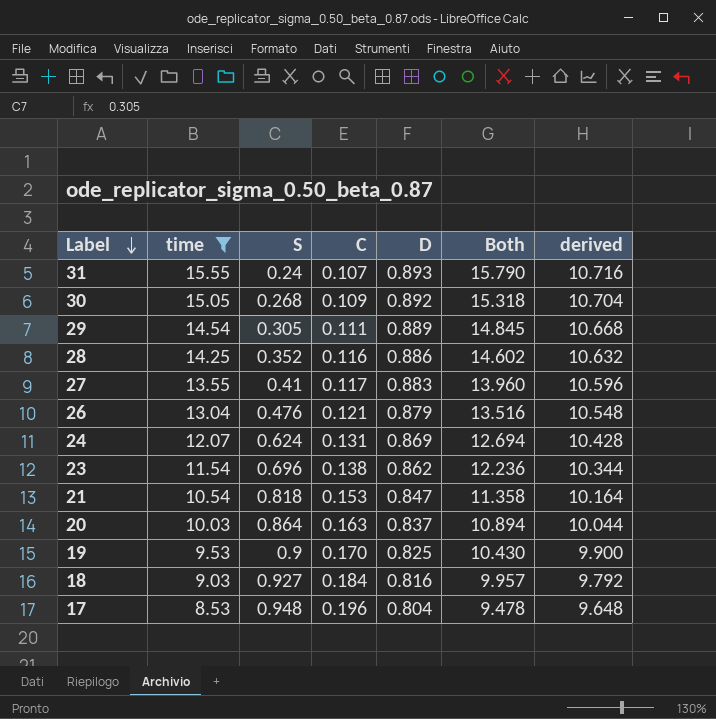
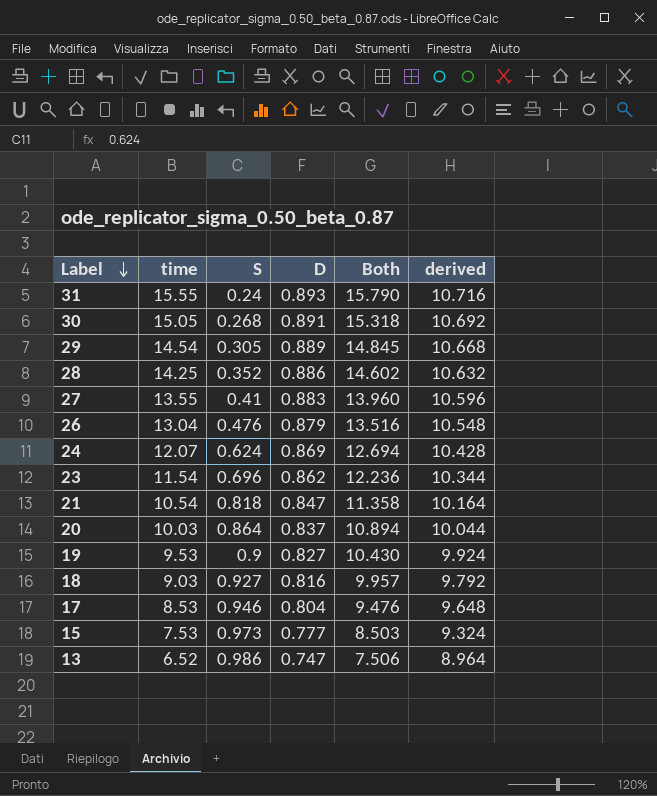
filter: time >= 8.53 -> none
column C | position: 4 -> none
30 | D: 0.892 -> 0.891
30 | derived: 10.704 -> 10.692
19 | D: 0.825 -> 0.827
19 | derived: 9.900 -> 9.924
17 | S: 0.948 -> 0.946
17 | Both: 9.478 -> 9.476

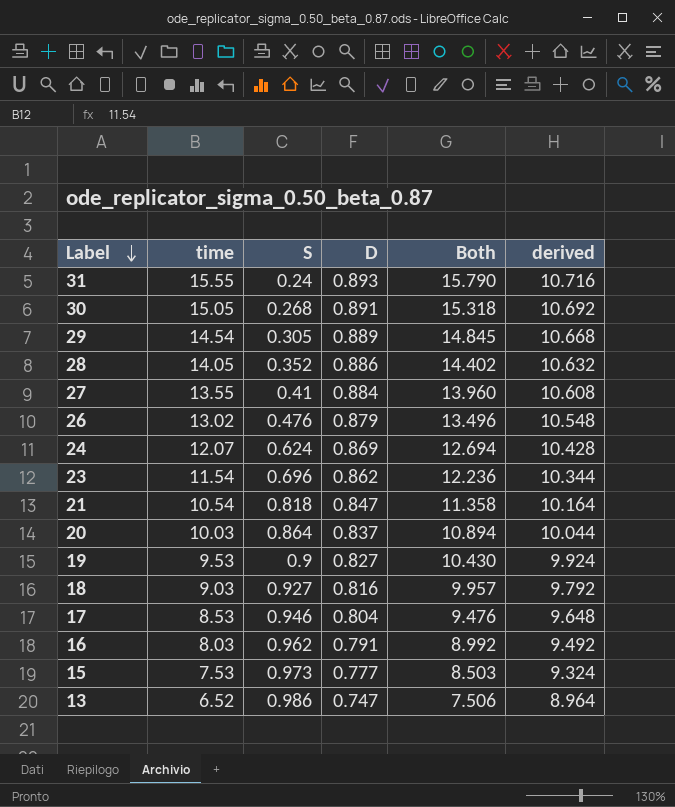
28 | time: 14.25 -> 14.05
28 | Both: 14.602 -> 14.402
27 | D: 0.883 -> 0.884
27 | derived: 10.596 -> 10.608
26 | time: 13.04 -> 13.02
26 | Both: 13.516 -> 13.496
row 16: none -> 8.03 | 0.962 | 0.791 | 8.992 | 9.492

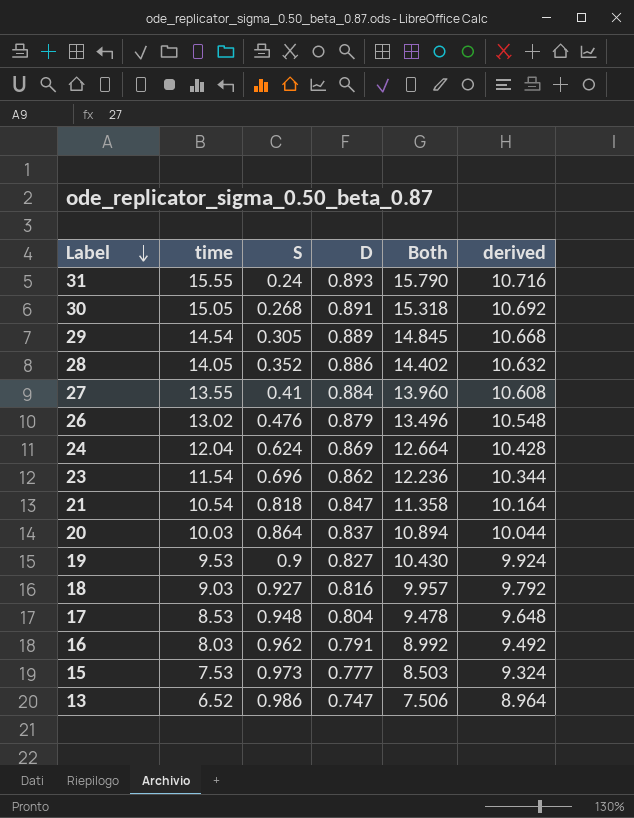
24 | time: 12.07 -> 12.04
24 | Both: 12.694 -> 12.664
17 | S: 0.946 -> 0.948
17 | Both: 9.476 -> 9.478

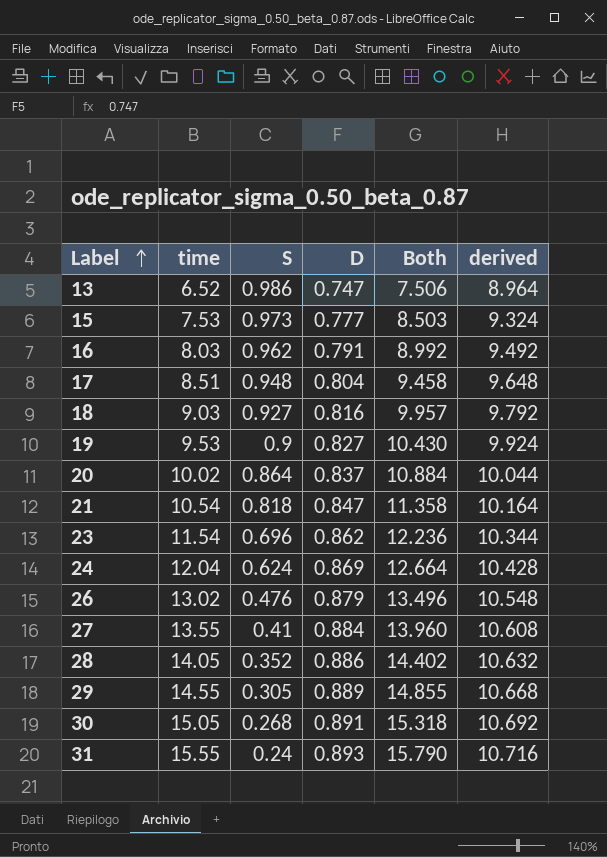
row order: Label descending -> Label ascending
17 | time: 8.53 -> 8.51
17 | Both: 9.478 -> 9.458
20 | time: 10.03 -> 10.02
20 | Both: 10.894 -> 10.884
29 | time: 14.54 -> 14.55
29 | Both: 14.845 -> 14.855

